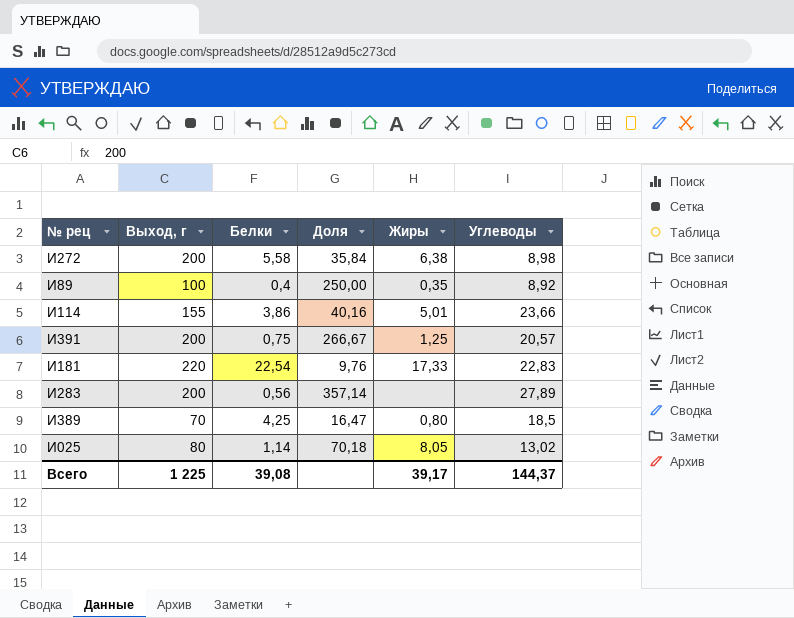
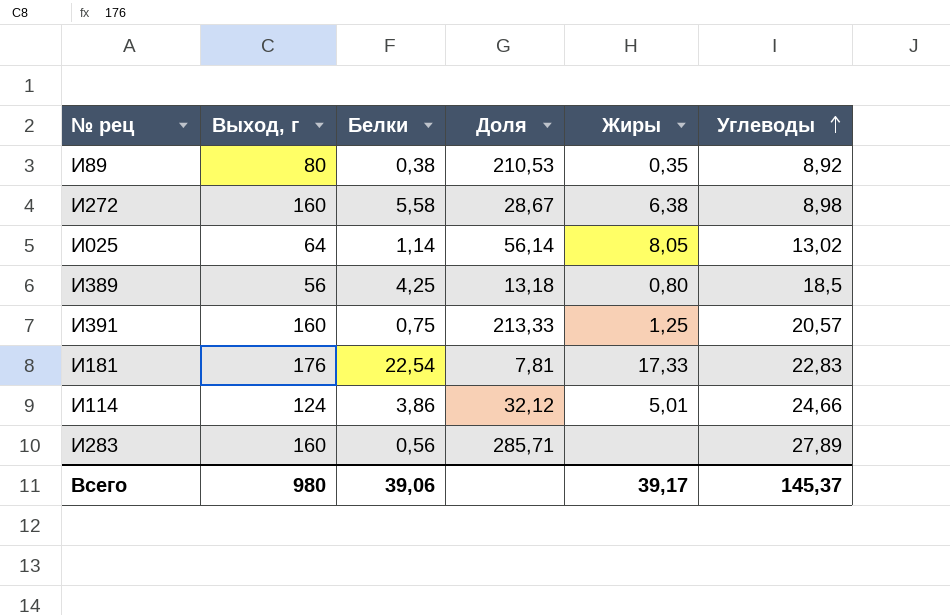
row order: none -> Углеводы ascending
И89 | Выход, г: 100 -> 80
И89 | Белки: 0,4 -> 0,38
И89 | Доля: 250,00 -> 210,53
И272 | Выход, г: 200 -> 160
И272 | Доля: 35,84 -> 28,67
И025 | Выход, г: 80 -> 64
И025 | Доля: 70,18 -> 56,14
И389 | Выход, г: 70 -> 56
И389 | Доля: 16,47 -> 13,18
И391 | Выход, г: 200 -> 160
И391 | Доля: 266,67 -> 213,33
И181 | Выход, г: 220 -> 176
И181 | Доля: 9,76 -> 7,81
И114 | Выход, г: 155 -> 124
И114 | Доля: 40,16 -> 32,12
И114 | Углеводы: 23,66 -> 24,66
И283 | Выход, г: 200 -> 160
И283 | Доля: 357,14 -> 285,71
Всего | Выход, г: 1 225 -> 980
Всего | Белки: 39,08 -> 39,06
Всего | Углеводы: 144,37 -> 145,37

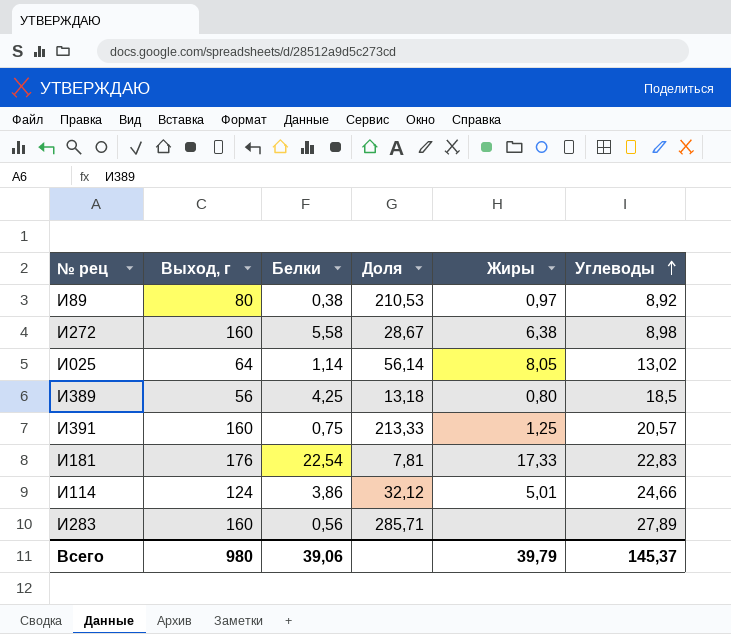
И89 | Жиры: 0,35 -> 0,97
Всего | Жиры: 39,17 -> 39,79

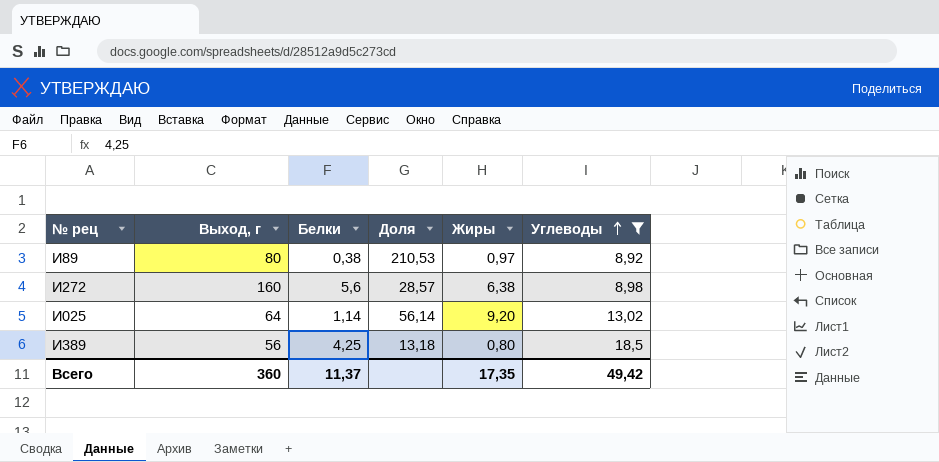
filter: none -> Углеводы <= 18,5
И272 | Белки: 5,58 -> 5,6
И272 | Доля: 28,67 -> 28,57
И025 | Жиры: 8,05 -> 9,20
Всего | Выход, г: 980 -> 360
Всего | Белки: 39,06 -> 11,37
Всего | Жиры: 39,79 -> 17,35
Всего | Углеводы: 145,37 -> 49,42

